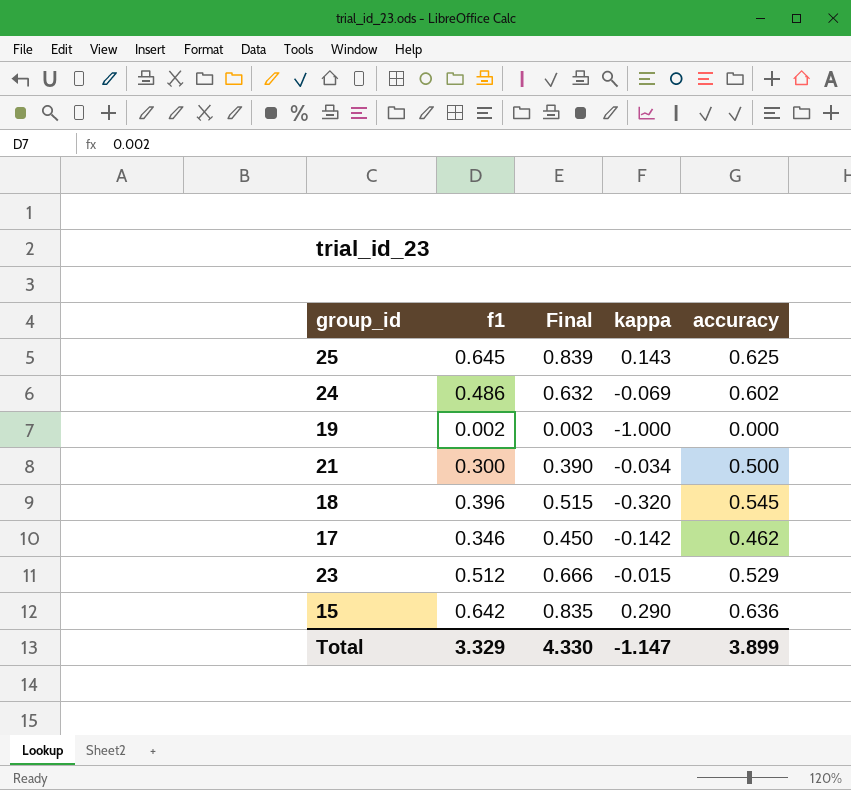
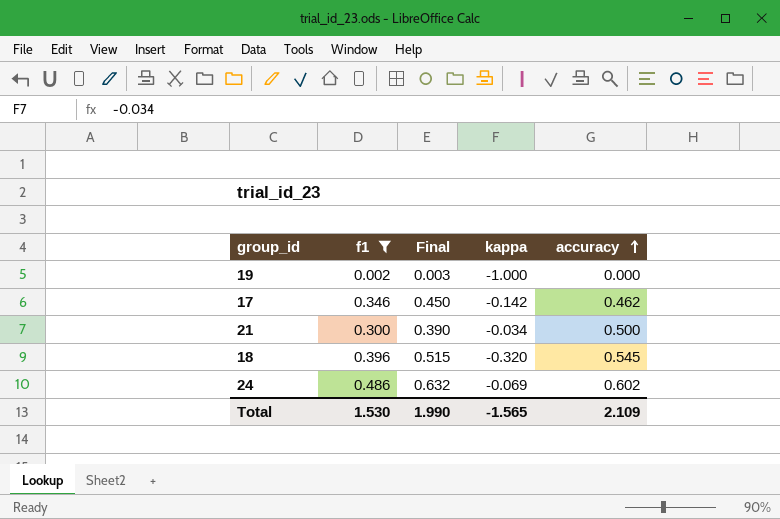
filter: none -> f1 <= 0.486
row order: none -> accuracy ascending
Total | f1: 3.329 -> 1.530
Total | Final: 4.330 -> 1.990
Total | kappa: -1.147 -> -1.565
Total | accuracy: 3.899 -> 2.109

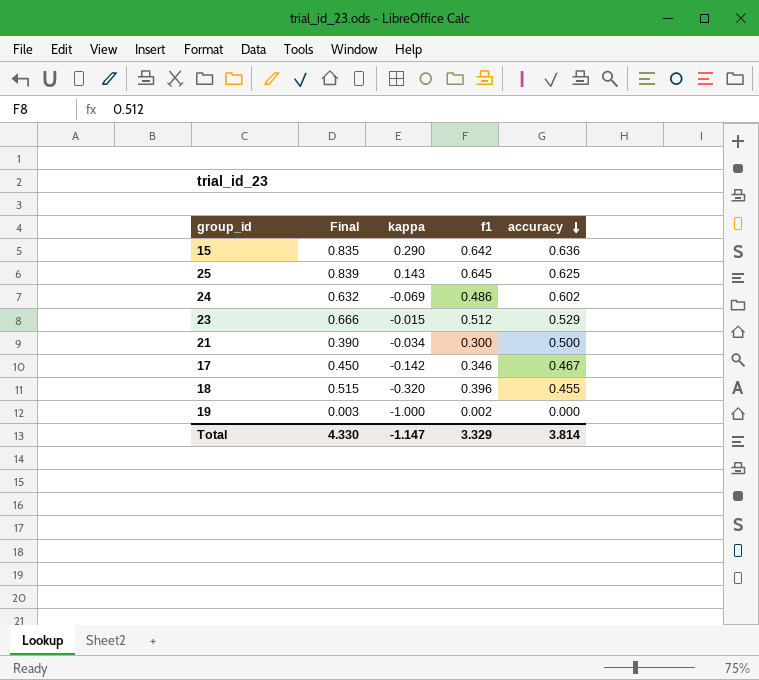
filter: f1 <= 0.486 -> none
row order: accuracy ascending -> accuracy descending
column f1 | position: 2 -> 4
17 | accuracy: 0.462 -> 0.467
18 | accuracy: 0.545 -> 0.455
Total | Final: 1.990 -> 4.330
Total | kappa: -1.565 -> -1.147
Total | f1: 1.530 -> 3.329
Total | accuracy: 2.109 -> 3.814

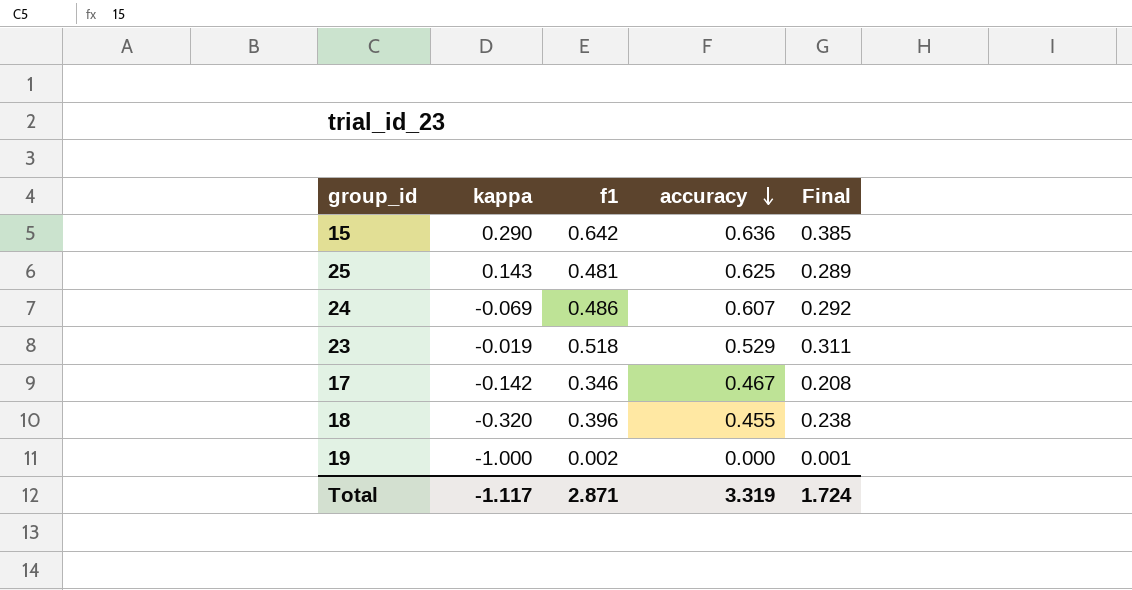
column Final | formula: [f1] * 1.3 -> [f1] * 0.6
column Final | position: 2 -> 5
row 21: 0.390 | -0.034 | 0.300 | 0.500 -> none
25 | f1: 0.645 -> 0.481
24 | accuracy: 0.602 -> 0.607
23 | kappa: -0.015 -> -0.019
23 | f1: 0.512 -> 0.518
Total | kappa: -1.147 -> -1.117
Total | f1: 3.329 -> 2.871
Total | accuracy: 3.814 -> 3.319
Total | Final: 4.330 -> 1.724

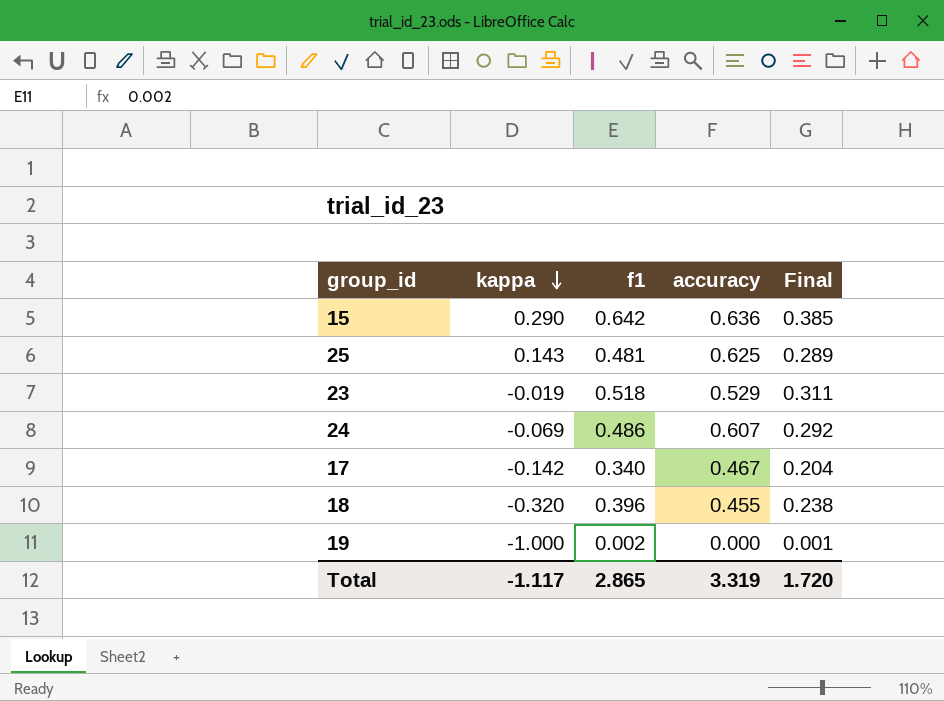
row order: accuracy descending -> kappa descending
17 | f1: 0.346 -> 0.340
17 | Final: 0.208 -> 0.204
Total | f1: 2.871 -> 2.865
Total | Final: 1.724 -> 1.720

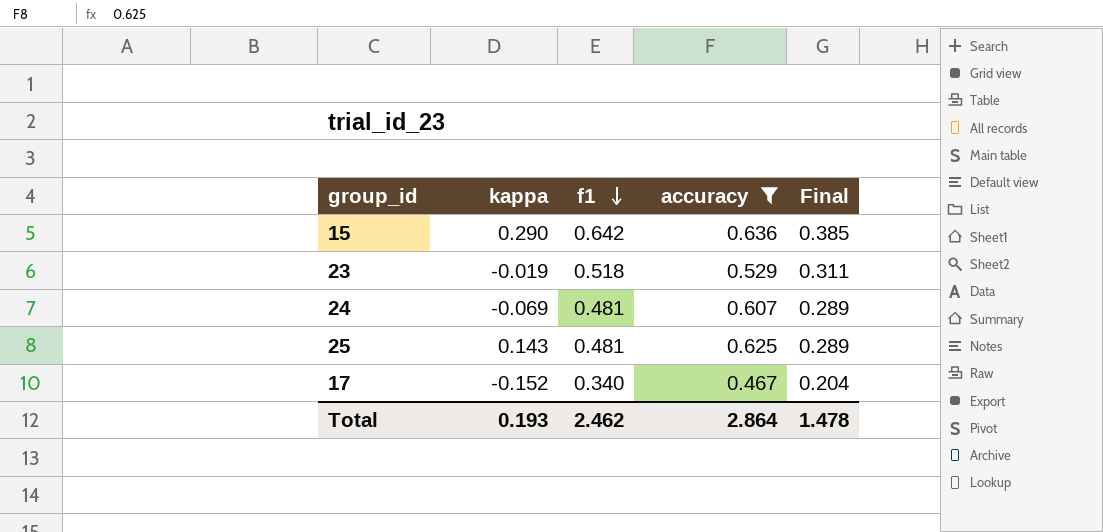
filter: none -> accuracy >= 0.467
row order: kappa descending -> f1 descending
24 | f1: 0.486 -> 0.481
24 | Final: 0.292 -> 0.289
17 | kappa: -0.142 -> -0.152
Total | kappa: -1.117 -> 0.193
Total | f1: 2.865 -> 2.462
Total | accuracy: 3.319 -> 2.864
Total | Final: 1.720 -> 1.478

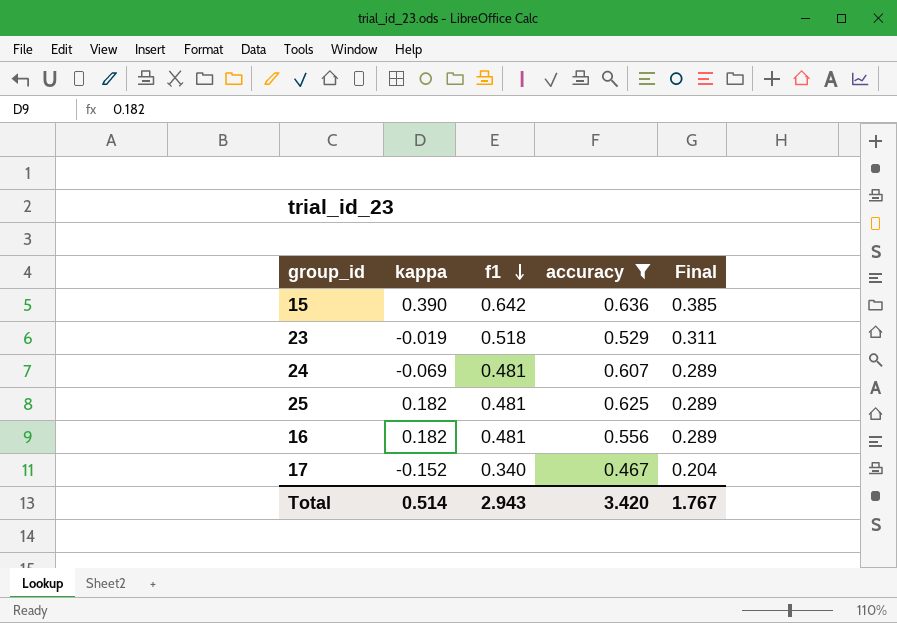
15 | kappa: 0.290 -> 0.390
25 | kappa: 0.143 -> 0.182
row 16: none -> 0.182 | 0.481 | 0.556 | 0.289
Total | kappa: 0.193 -> 0.514
Total | f1: 2.462 -> 2.943
Total | accuracy: 2.864 -> 3.420
Total | Final: 1.478 -> 1.767

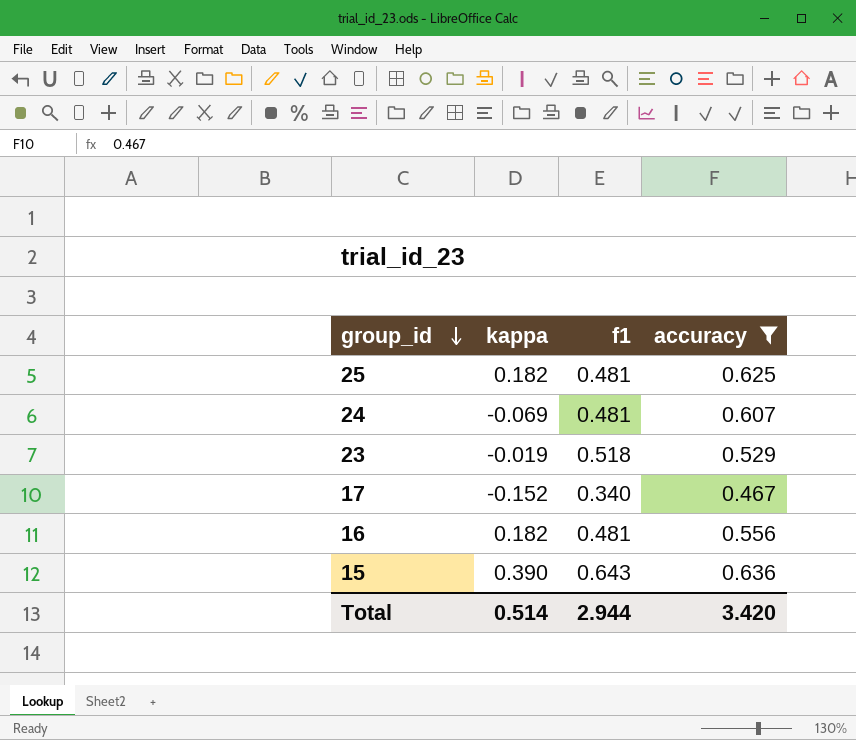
row order: f1 descending -> group_id descending
column Final | formula: [f1] * 0.6 -> none
15 | f1: 0.642 -> 0.643
Total | f1: 2.943 -> 2.944

